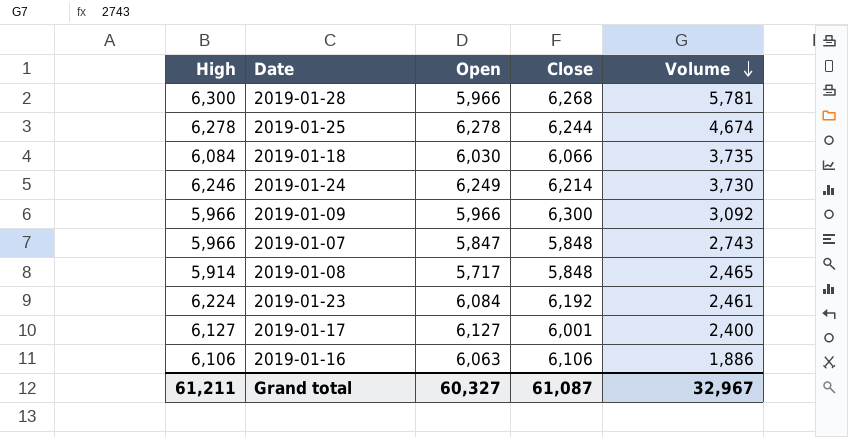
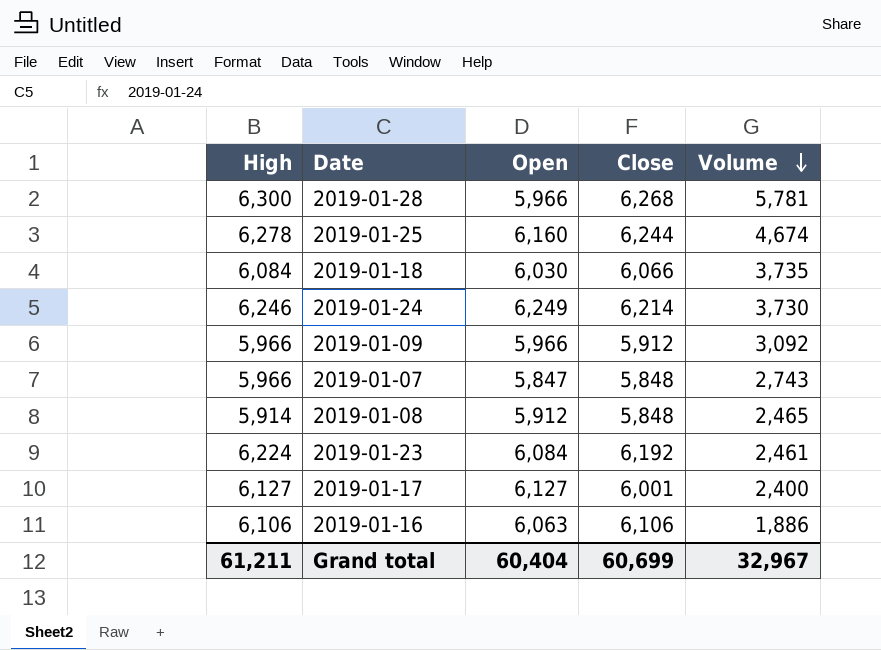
2019-01-25 | Open: 6,278 -> 6,160
2019-01-09 | Close: 6,300 -> 5,912
2019-01-08 | Open: 5,717 -> 5,912
Grand total | Open: 60,327 -> 60,404
Grand total | Close: 61,087 -> 60,699

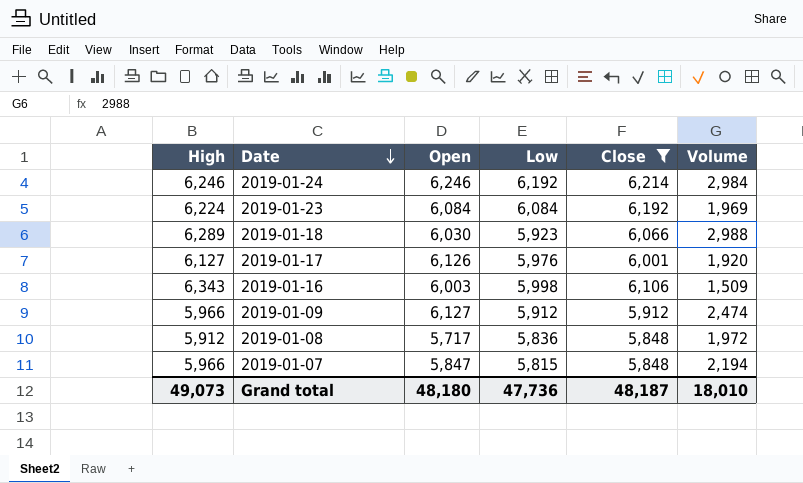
filter: none -> Close <= 6,214
row order: Volume descending -> Date descending
column Low | position: none -> 4
2019-01-24 | Open: 6,249 -> 6,246
2019-01-24 | Volume: 3,730 -> 2,984
2019-01-23 | Volume: 2,461 -> 1,969
2019-01-18 | High: 6,084 -> 6,289
2019-01-18 | Volume: 3,735 -> 2,988
2019-01-17 | Open: 6,127 -> 6,126
2019-01-17 | Volume: 2,400 -> 1,920
2019-01-16 | High: 6,106 -> 6,343
2019-01-16 | Open: 6,063 -> 6,003
2019-01-16 | Volume: 1,886 -> 1,509
2019-01-09 | Open: 5,966 -> 6,127
2019-01-09 | Volume: 3,092 -> 2,474
2019-01-08 | High: 5,914 -> 5,912
2019-01-08 | Open: 5,912 -> 5,717
2019-01-08 | Volume: 2,465 -> 1,972
2019-01-07 | Volume: 2,743 -> 2,194
Grand total | High: 61,211 -> 49,073
Grand total | Open: 60,404 -> 48,180
Grand total | Close: 60,699 -> 48,187
Grand total | Volume: 32,967 -> 18,010

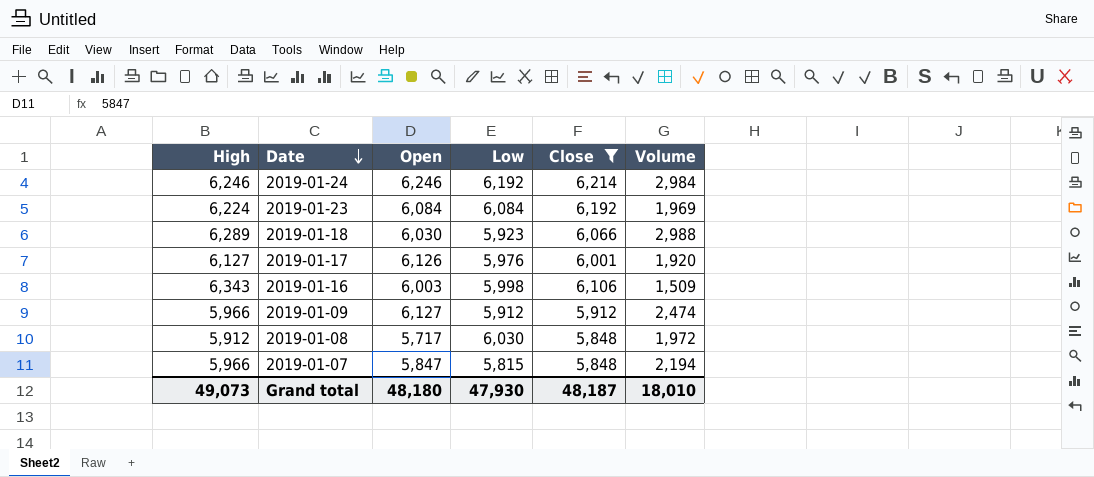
2019-01-08 | Low: 5,836 -> 6,030
Grand total | Low: 47,736 -> 47,930

